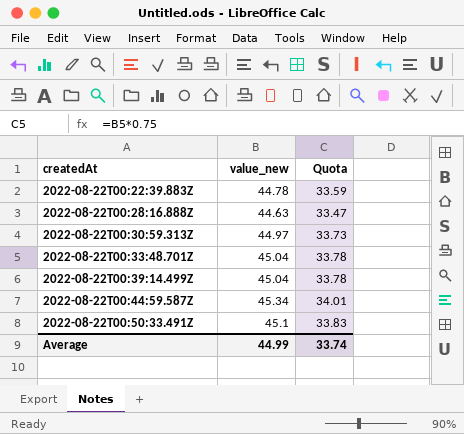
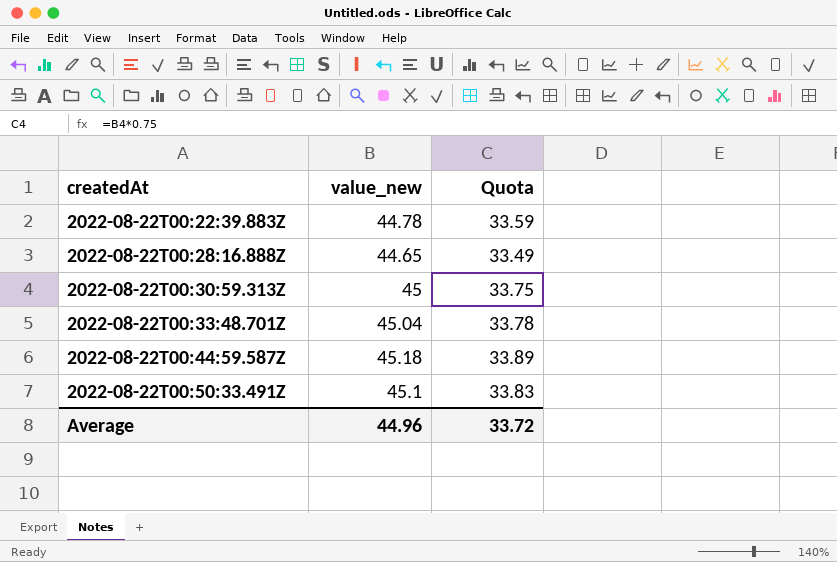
row 2022-08-22T00:39:14.499Z: 45.04 | 33.78 -> none
2022-08-22T00:28:16.888Z | value_new: 44.63 -> 44.65
2022-08-22T00:28:16.888Z | Quota: 33.47 -> 33.49
2022-08-22T00:30:59.313Z | value_new: 44.97 -> 45
2022-08-22T00:30:59.313Z | Quota: 33.73 -> 33.75
2022-08-22T00:44:59.587Z | value_new: 45.34 -> 45.18
2022-08-22T00:44:59.587Z | Quota: 34.01 -> 33.89
Average | value_new: 44.99 -> 44.96
Average | Quota: 33.74 -> 33.72

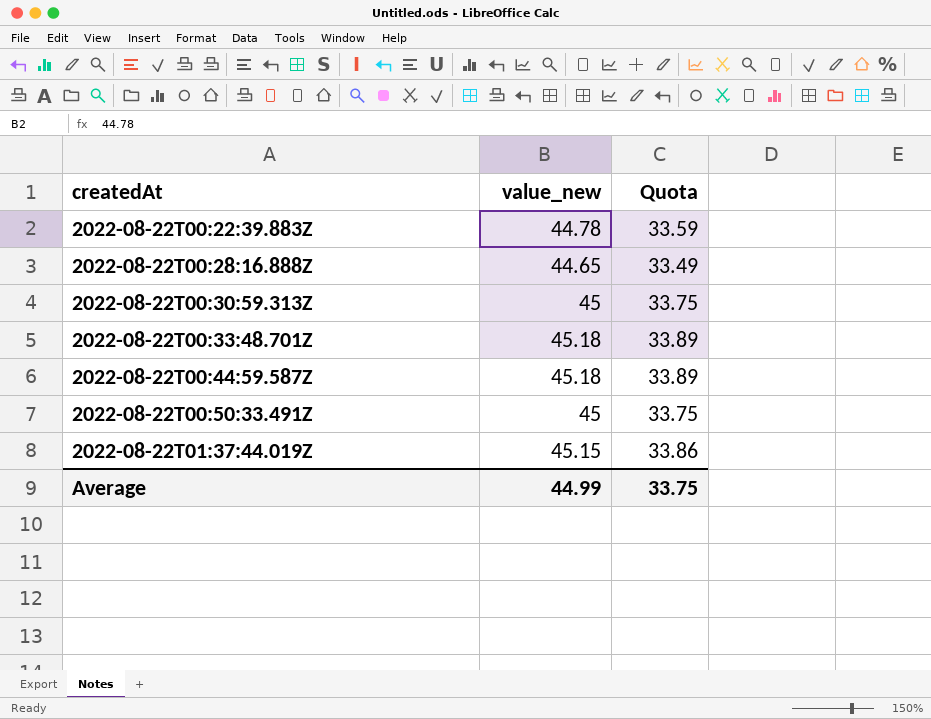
2022-08-22T00:33:48.701Z | value_new: 45.04 -> 45.18
2022-08-22T00:33:48.701Z | Quota: 33.78 -> 33.89
2022-08-22T00:50:33.491Z | value_new: 45.1 -> 45
2022-08-22T00:50:33.491Z | Quota: 33.83 -> 33.75
row 2022-08-22T01:37:44.019Z: none -> 45.15 | 33.86
Average | value_new: 44.96 -> 44.99
Average | Quota: 33.72 -> 33.75

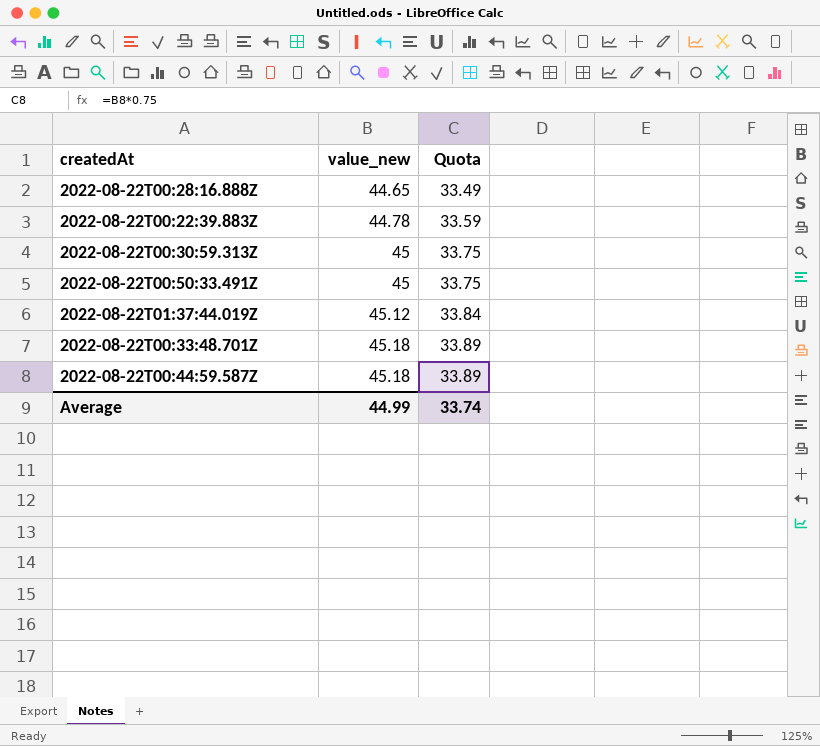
row order: createdAt ascending -> value_new ascending
2022-08-22T01:37:44.019Z | value_new: 45.15 -> 45.12
2022-08-22T01:37:44.019Z | Quota: 33.86 -> 33.84
Average | Quota: 33.75 -> 33.74

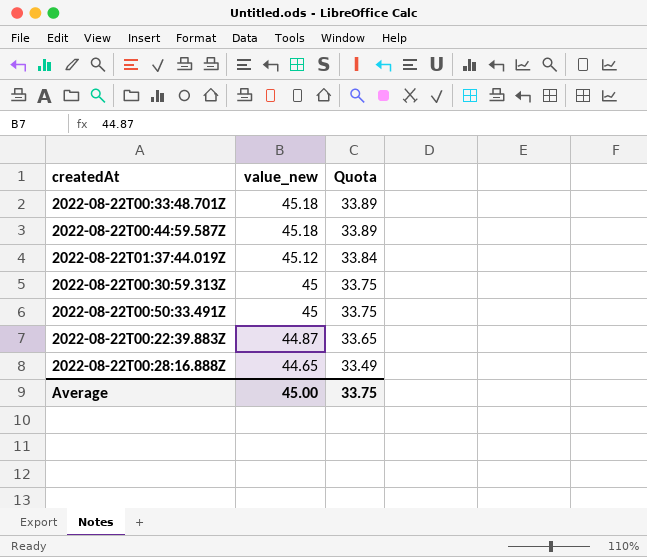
row order: value_new ascending -> value_new descending
2022-08-22T00:22:39.883Z | value_new: 44.78 -> 44.87
2022-08-22T00:22:39.883Z | Quota: 33.59 -> 33.65
Average | value_new: 44.99 -> 45.00
Average | Quota: 33.74 -> 33.75

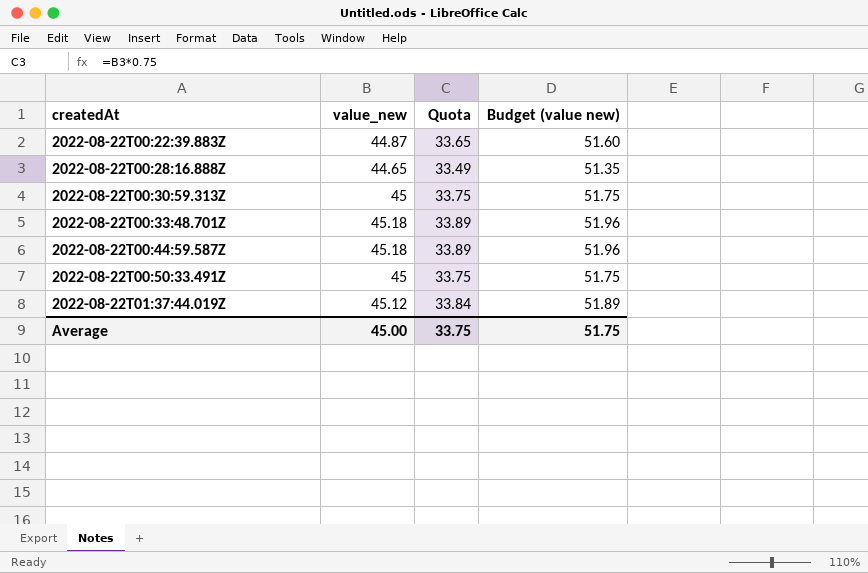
row order: value_new descending -> createdAt ascending
column Budget (value new) | formula: none -> [value_new] * 1.15

